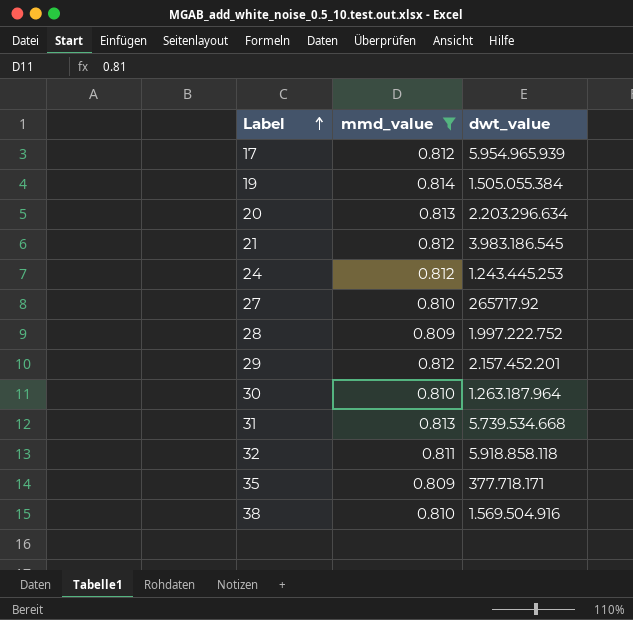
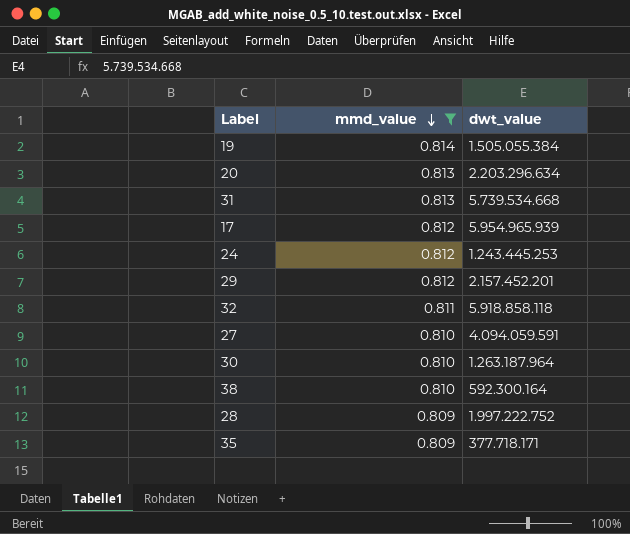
row order: Label ascending -> mmd_value descending
row 21: 0.812 | 3.983.186.545 -> none
27 | dwt_value: 265717.92 -> 4.094.059.591
38 | dwt_value: 1.569.504.916 -> 592.300.164

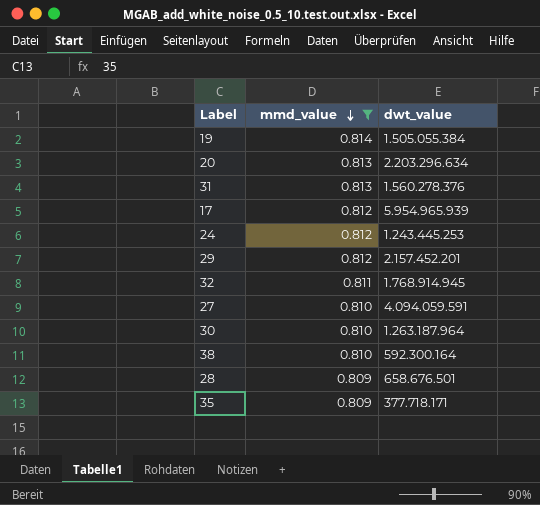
31 | dwt_value: 5.739.534.668 -> 1.560.278.376
32 | dwt_value: 5.918.858.118 -> 1.768.914.945
28 | dwt_value: 1.997.222.752 -> 658.676.501

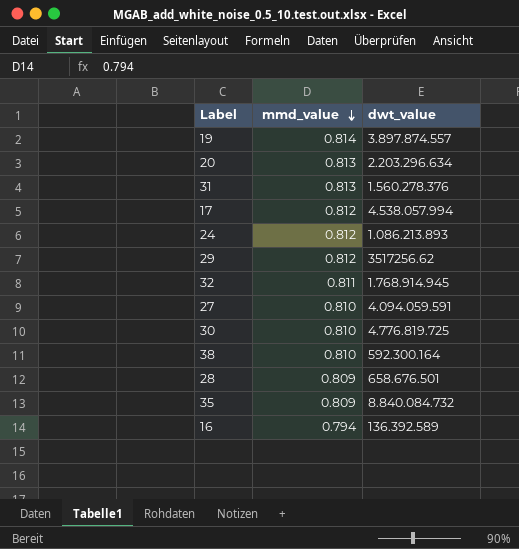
filter: mmd_value != 0.794 -> none
19 | dwt_value: 1.505.055.384 -> 3.897.874.557
17 | dwt_value: 5.954.965.939 -> 4.538.057.994
24 | dwt_value: 1.243.445.253 -> 1.086.213.893
29 | dwt_value: 2.157.452.201 -> 3517256.62
30 | dwt_value: 1.263.187.964 -> 4.776.819.725
35 | dwt_value: 377.718.171 -> 8.840.084.732

